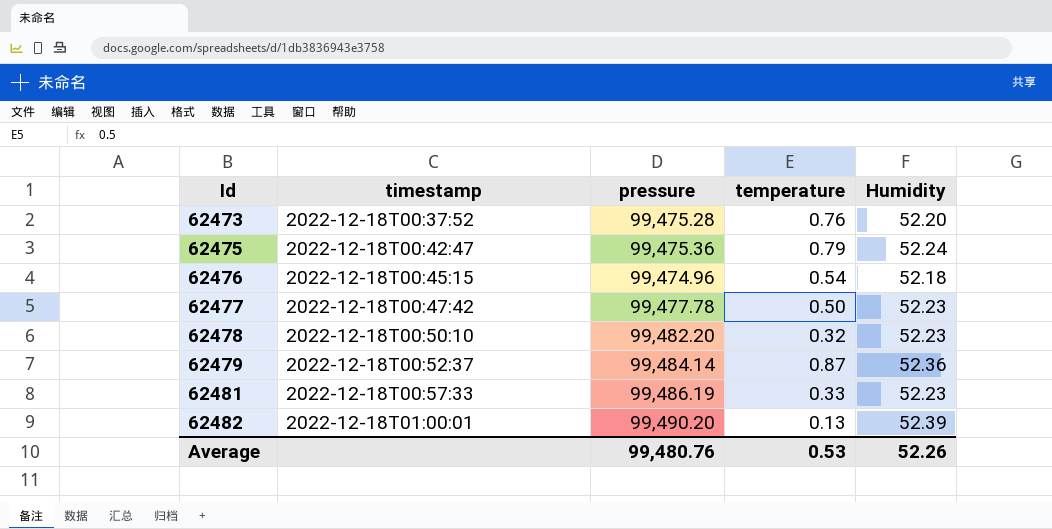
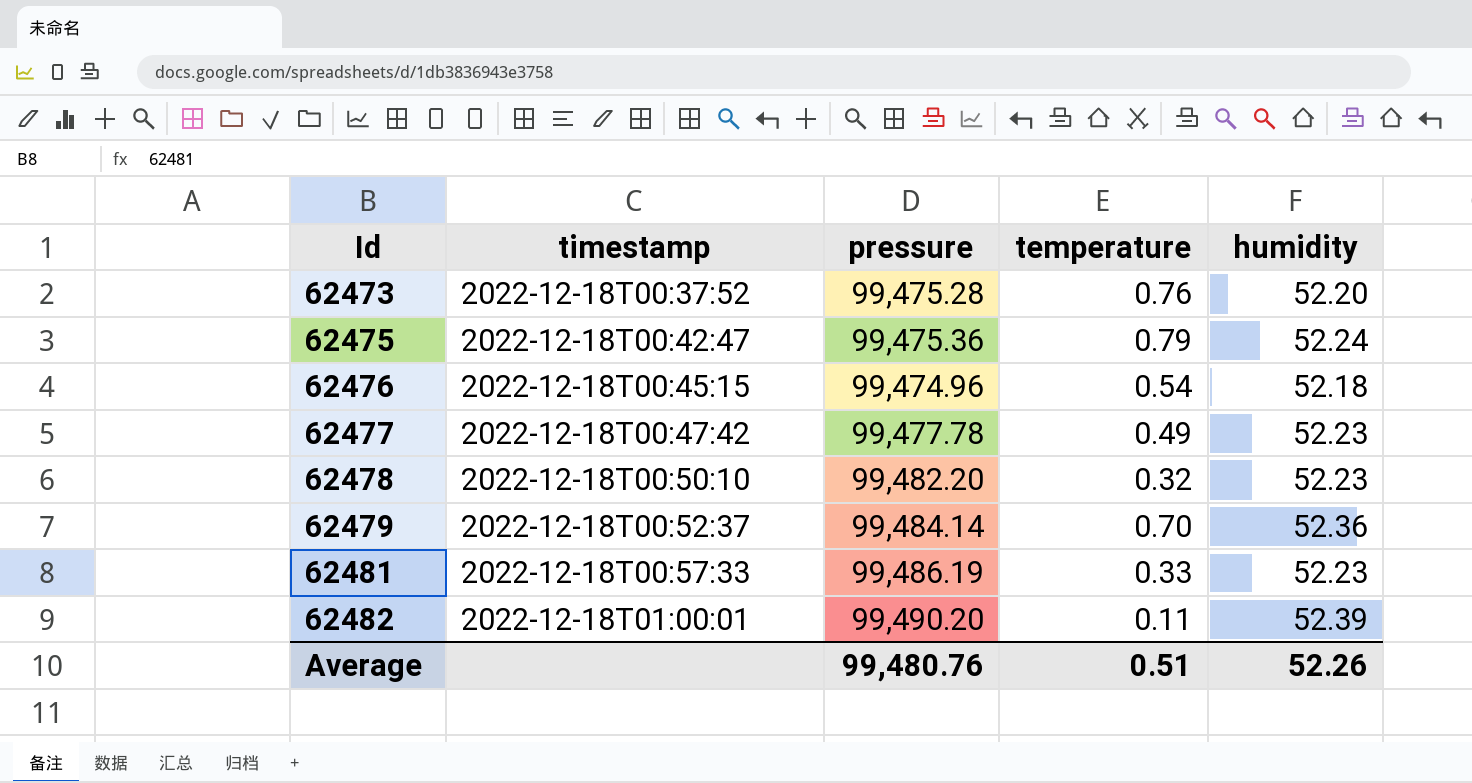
column name: Humidity -> humidity
62477 | temperature: 0.50 -> 0.49
62479 | temperature: 0.87 -> 0.70
62482 | temperature: 0.13 -> 0.11
Average | temperature: 0.53 -> 0.51

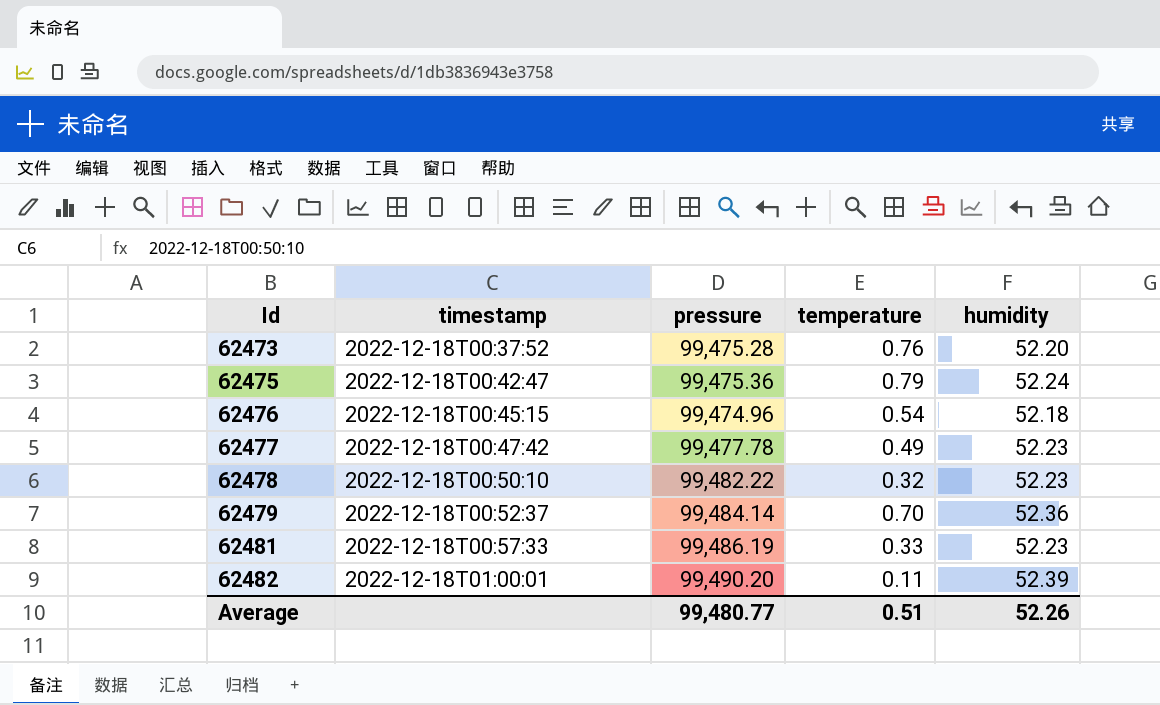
62478 | pressure: 99,482.20 -> 99,482.22
Average | pressure: 99,480.76 -> 99,480.77

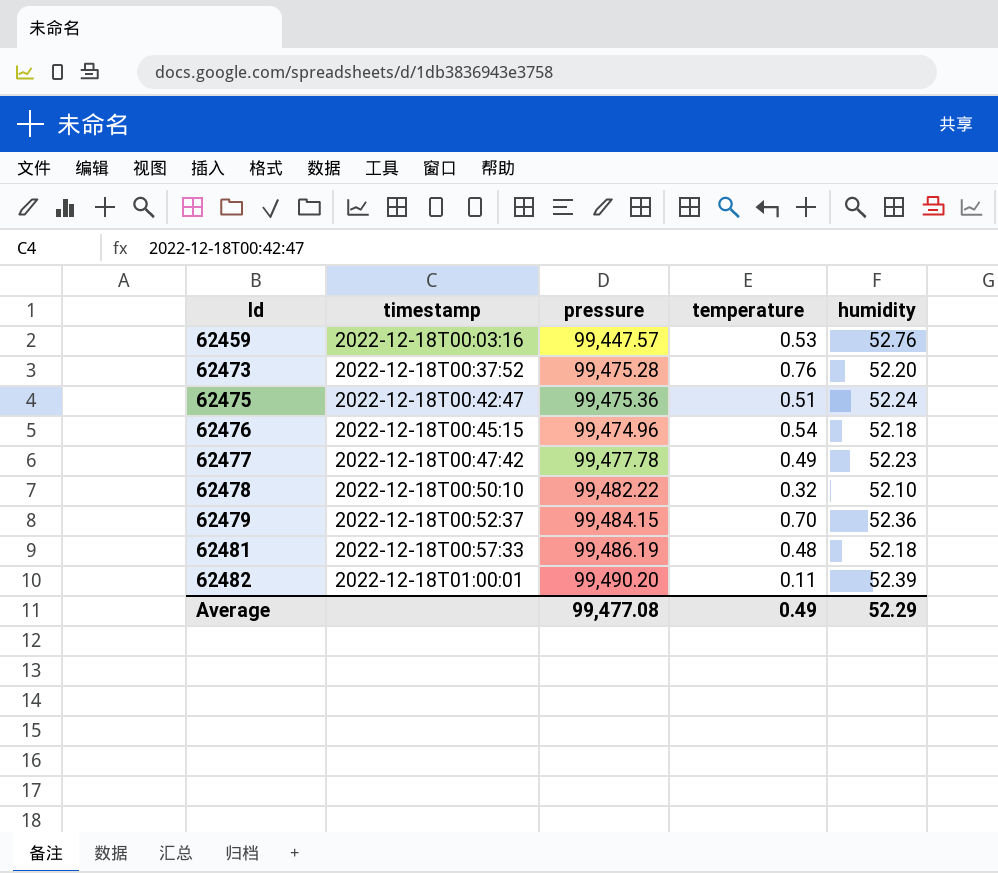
row 62459: none -> 2022-12-18T00:03:16 | 99,447.57 | 0.53 | 52.76
62475 | temperature: 0.79 -> 0.51
62478 | humidity: 52.23 -> 52.10
62479 | pressure: 99,484.14 -> 99,484.15
62481 | temperature: 0.33 -> 0.48
62481 | humidity: 52.23 -> 52.18
Average | pressure: 99,480.77 -> 99,477.08
Average | temperature: 0.51 -> 0.49
Average | humidity: 52.26 -> 52.29

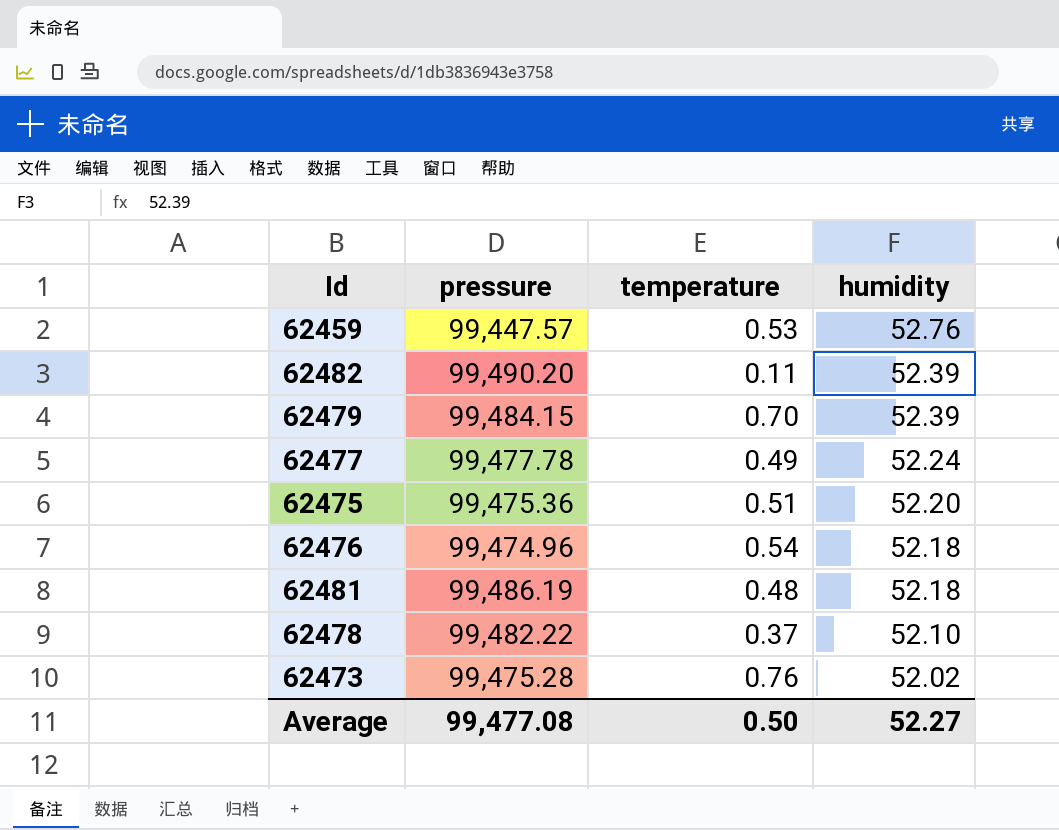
row order: Id ascending -> humidity descending
column timestamp | position: 2 -> none
62479 | humidity: 52.36 -> 52.39
62477 | humidity: 52.23 -> 52.24
62475 | humidity: 52.24 -> 52.20
62478 | temperature: 0.32 -> 0.37
62473 | humidity: 52.20 -> 52.02
Average | temperature: 0.49 -> 0.50
Average | humidity: 52.29 -> 52.27

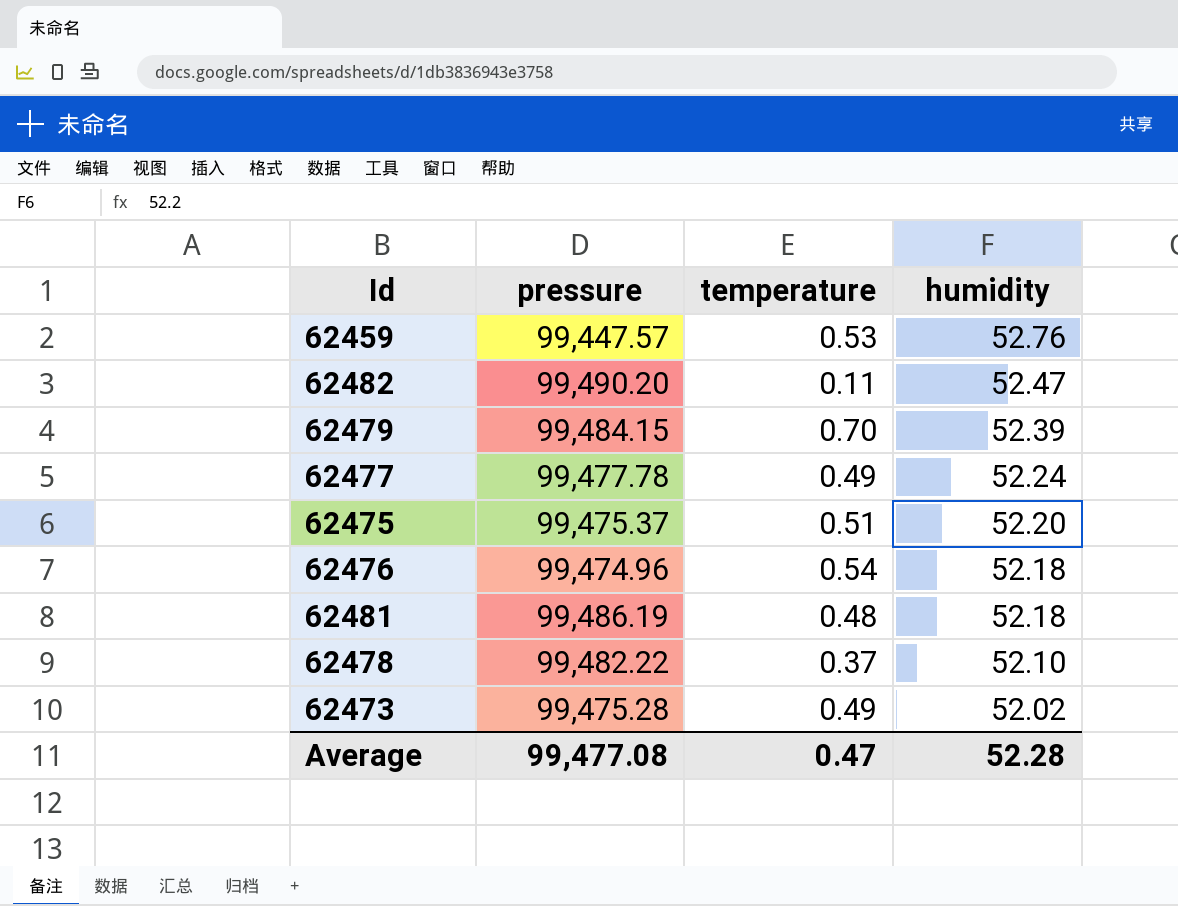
62482 | humidity: 52.39 -> 52.47
62475 | pressure: 99,475.36 -> 99,475.37
62473 | temperature: 0.76 -> 0.49
Average | temperature: 0.50 -> 0.47
Average | humidity: 52.27 -> 52.28

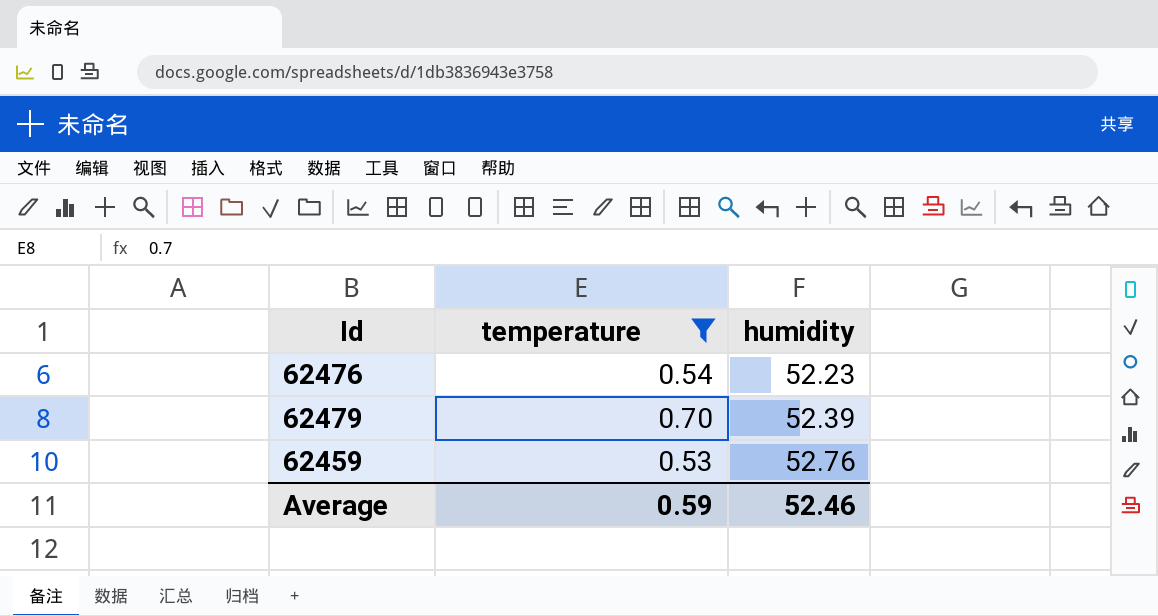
filter: none -> temperature >= 0.53
row order: humidity descending -> humidity ascending
column pressure | position: 2 -> none
62476 | humidity: 52.18 -> 52.23
Average | temperature: 0.47 -> 0.59
Average | humidity: 52.28 -> 52.46

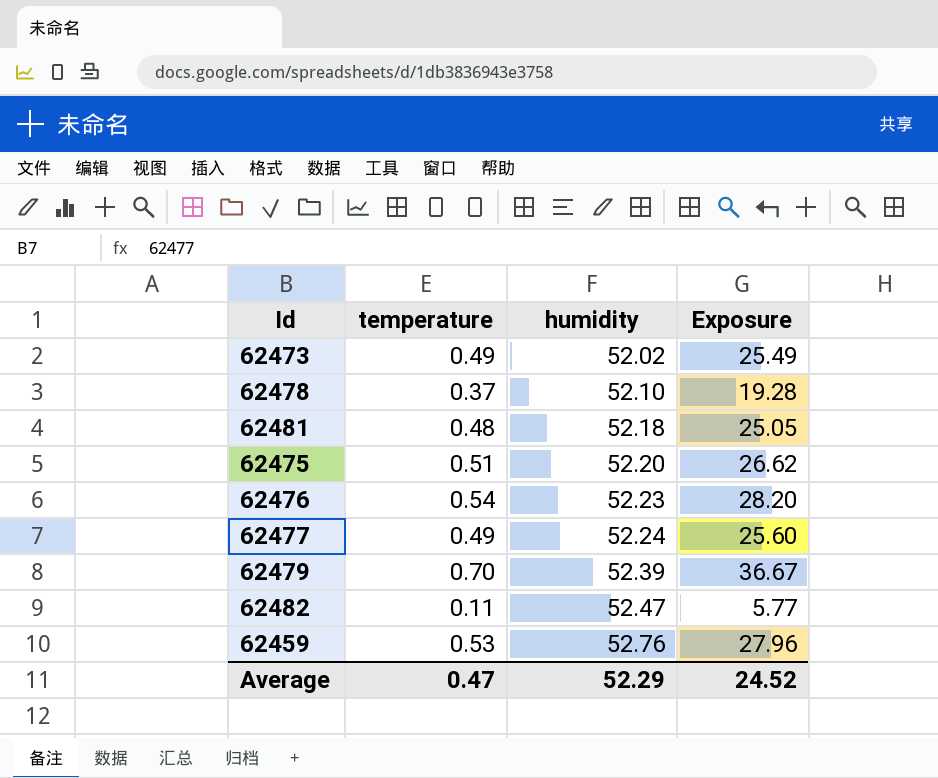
filter: temperature >= 0.53 -> none
column Exposure | formula: none -> [temperature] * [humidity]
Average | temperature: 0.59 -> 0.47
Average | humidity: 52.46 -> 52.29

